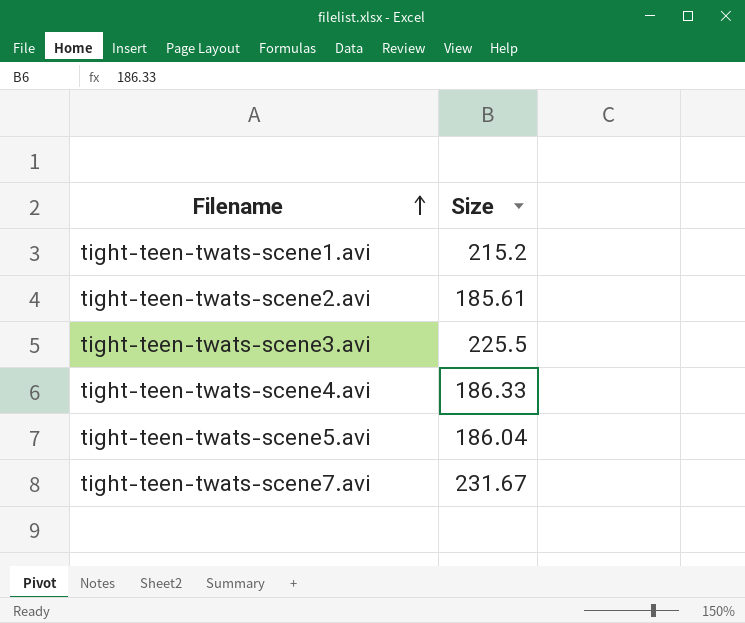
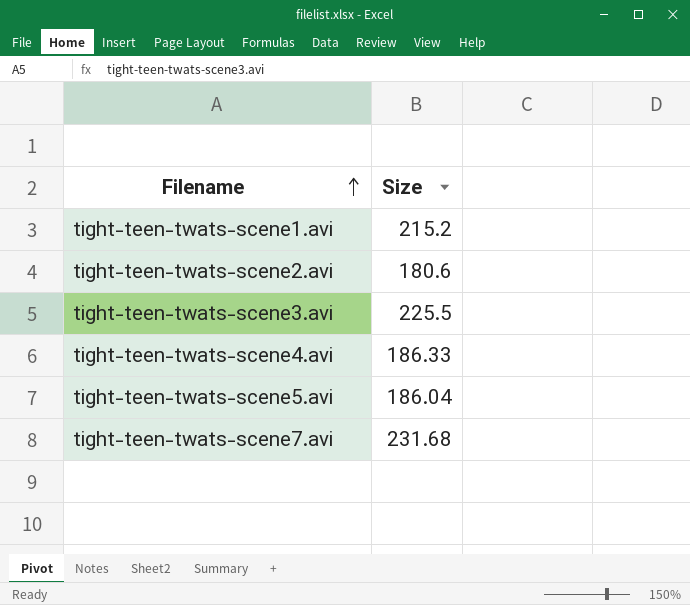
tight-teen-twats-scene2.avi | Size: 185.61 -> 180.6
tight-teen-twats-scene7.avi | Size: 231.67 -> 231.68

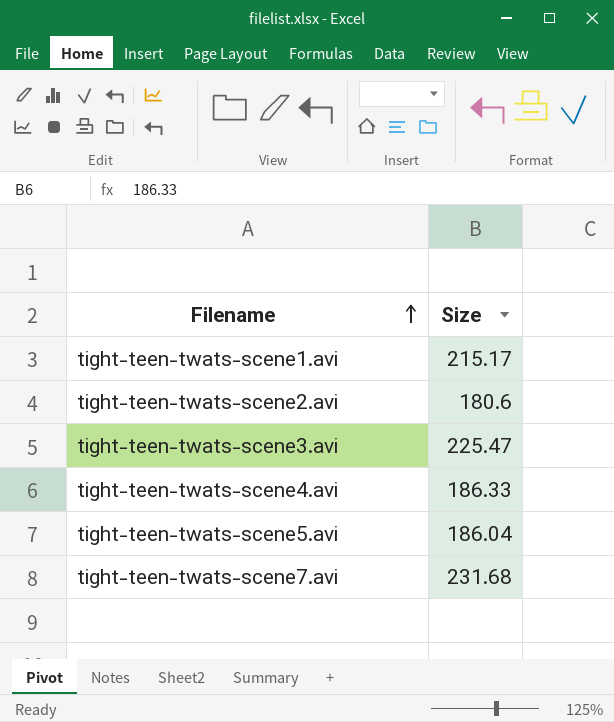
tight-teen-twats-scene1.avi | Size: 215.2 -> 215.17
tight-teen-twats-scene3.avi | Size: 225.5 -> 225.47

